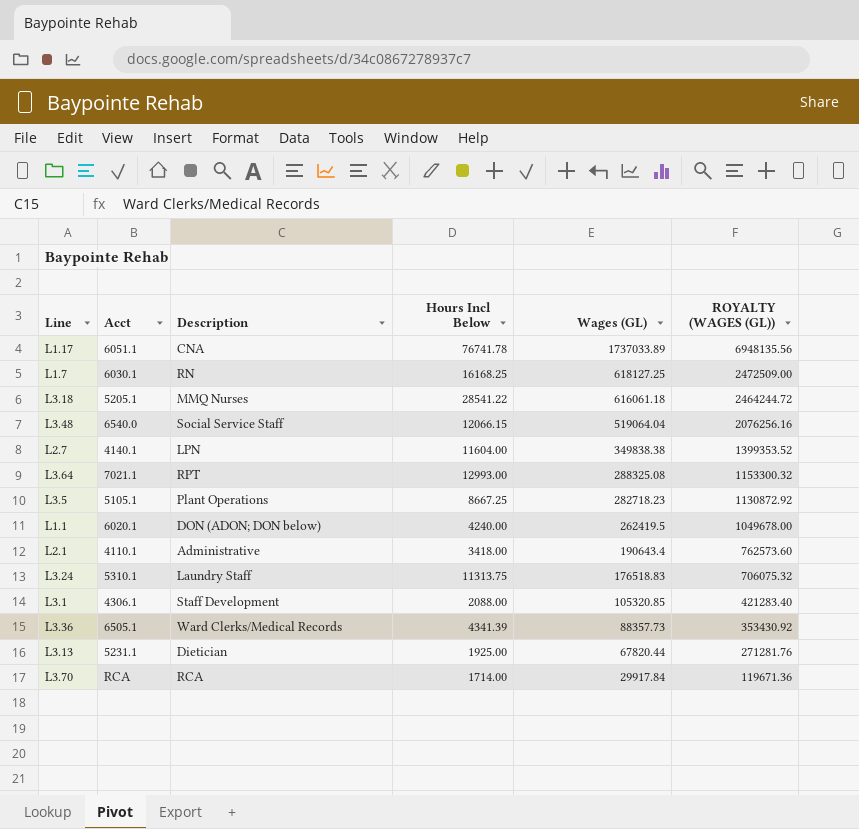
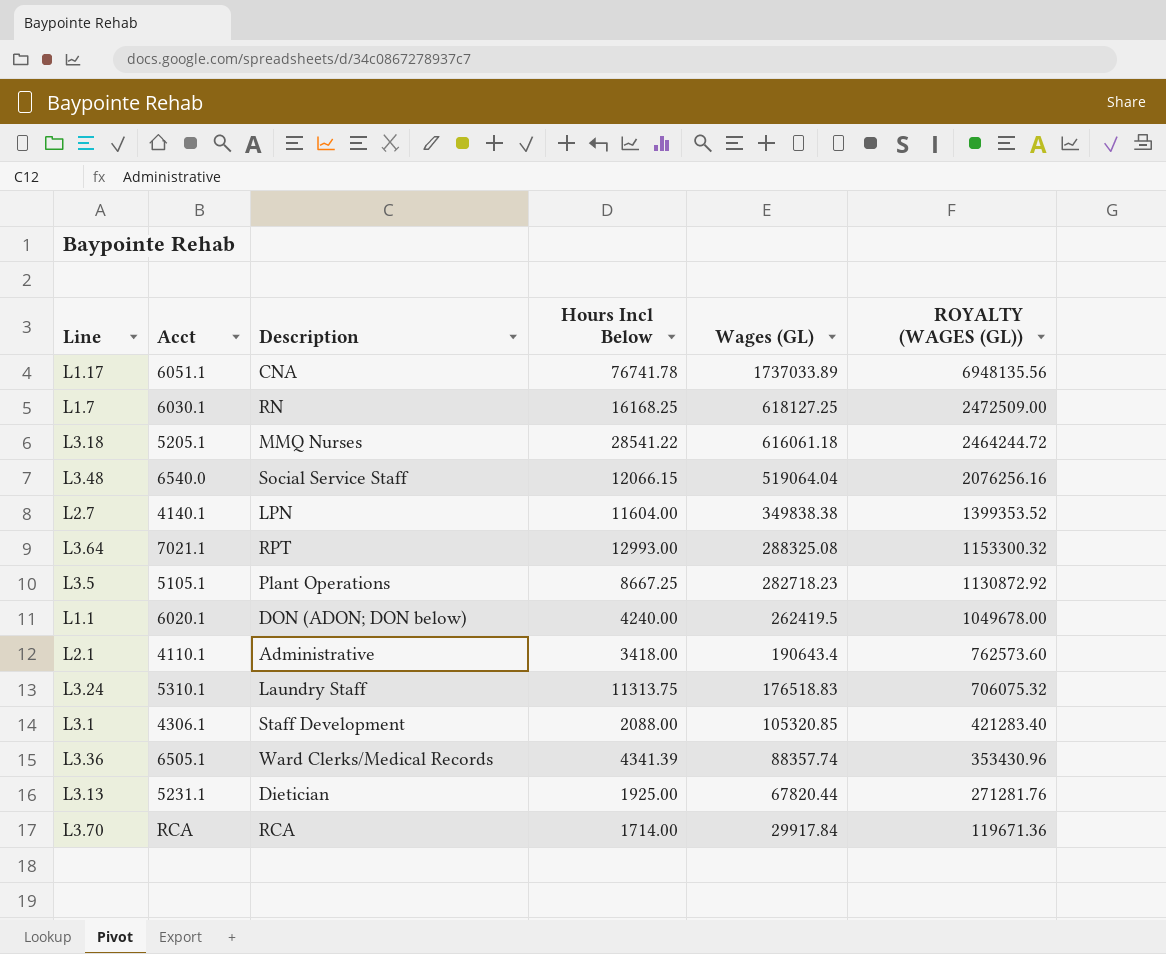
L3.36 | Wages (GL): 88357.73 -> 88357.74
L3.36 | ROYALTY (WAGES (GL)): 353430.92 -> 353430.96

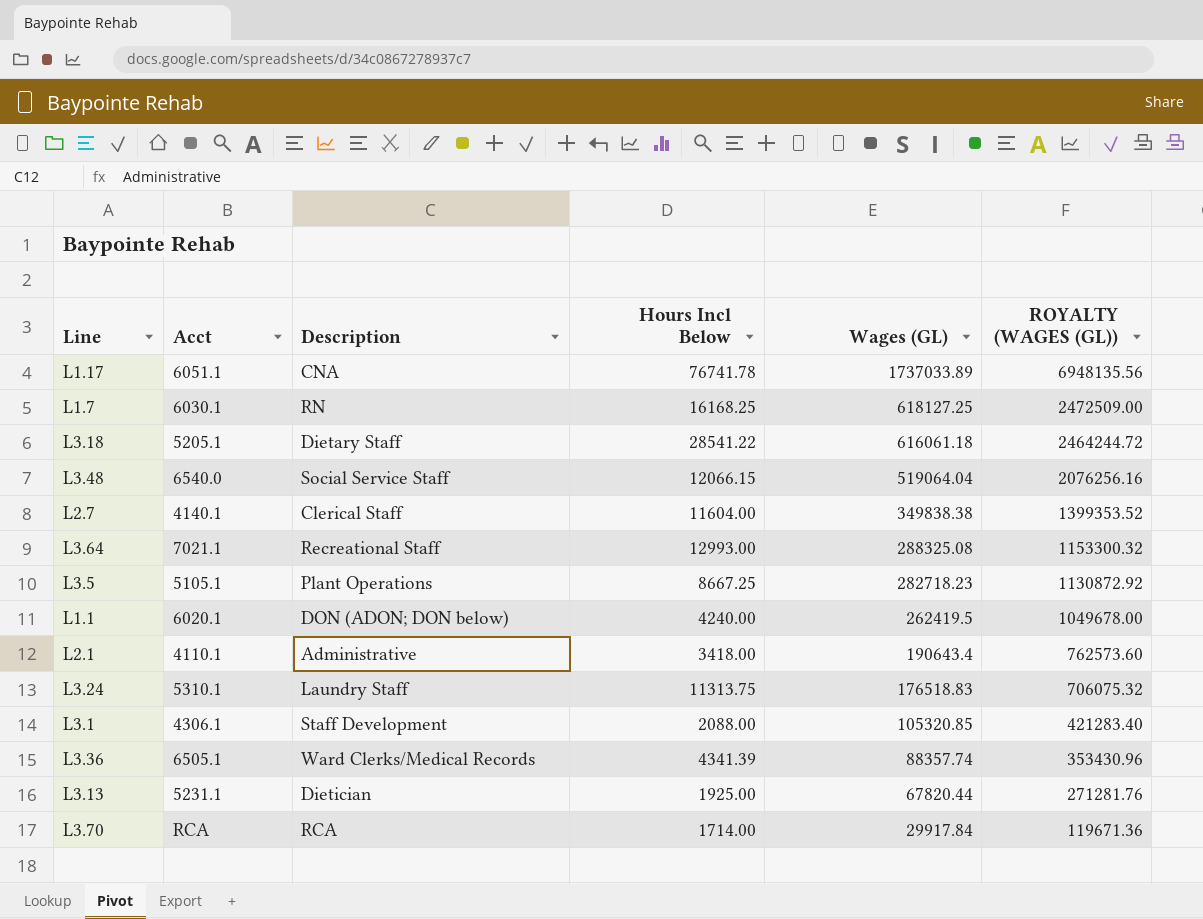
L3.18 | Description: MMQ Nurses -> Dietary Staff
L2.7 | Description: LPN -> Clerical Staff
L3.64 | Description: RPT -> Recreational Staff

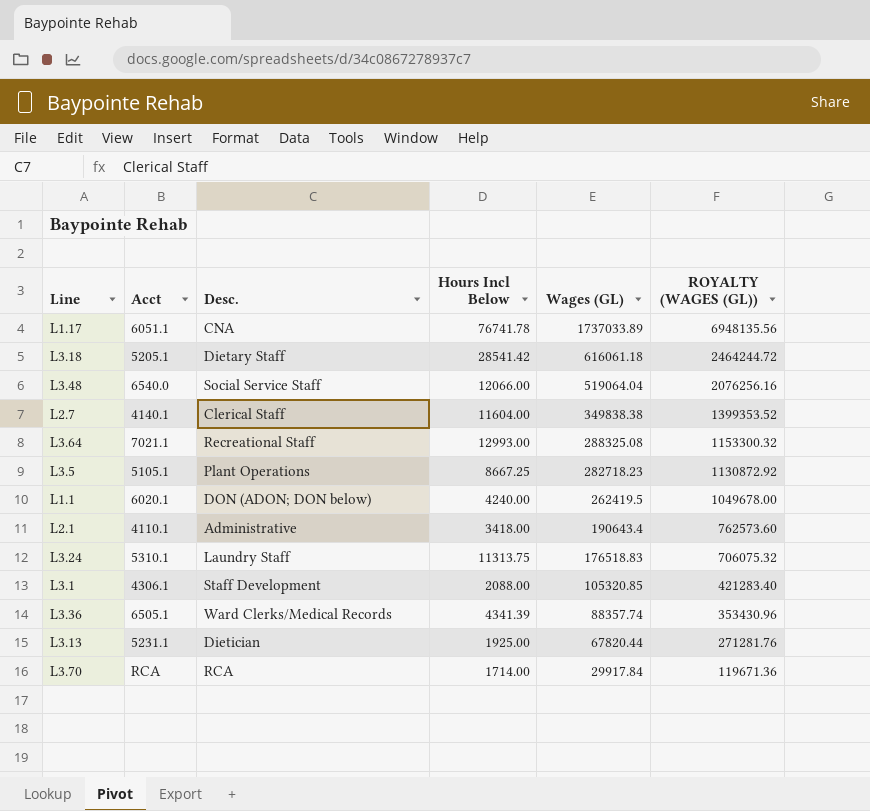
column name: Description -> Desc.
row L1.7: 6030.1 | RN | 16168.25 | 618127.25 | 2472509.00 -> none
L3.18 | Hours Incl Below: 28541.22 -> 28541.42
L3.48 | Hours Incl Below: 12066.15 -> 12066.00

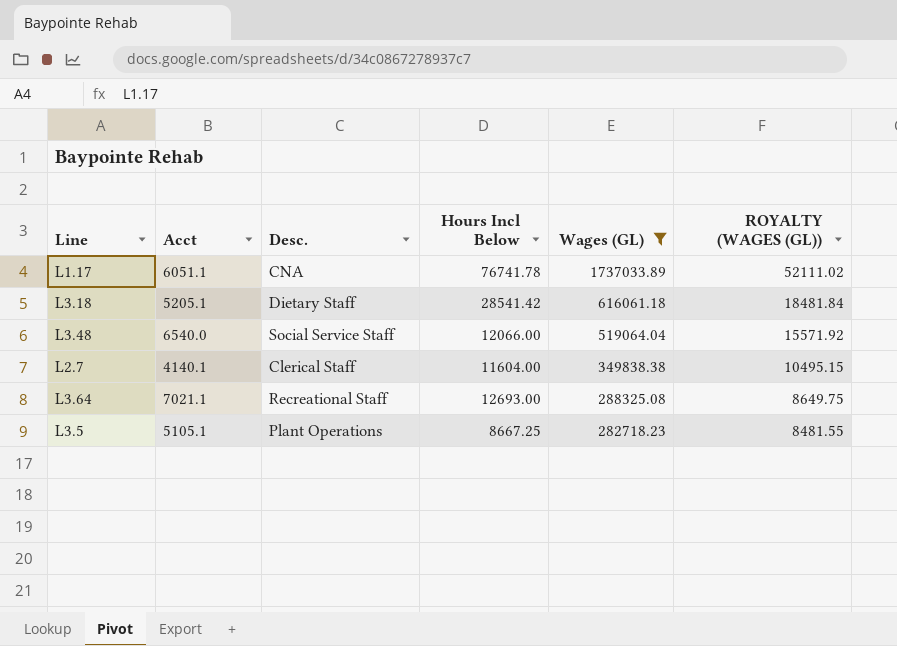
filter: none -> Wages (GL) >= 282718.23
column ROYALTY (WAGES (GL)) | formula: [Wages (GL)] * 4 -> [Wages (GL)] * 0.03
L3.64 | Hours Incl Below: 12993.00 -> 12693.00

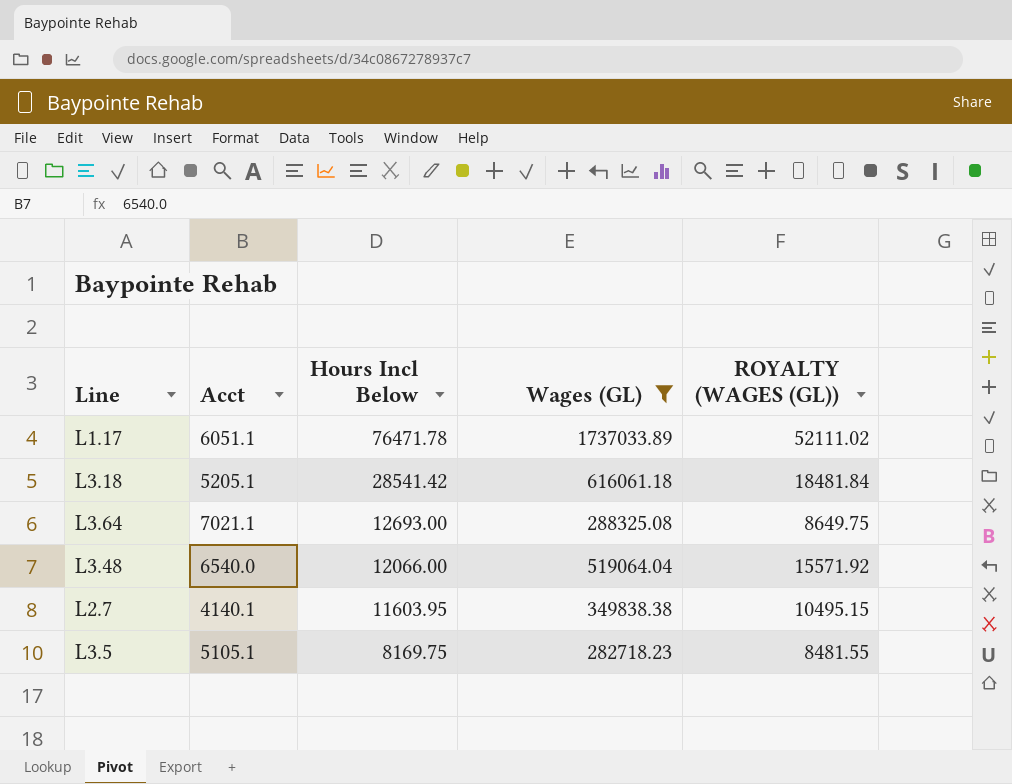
row order: Wages (GL) descending -> Hours Incl Below descending
column Desc. | position: 3 -> none
L1.17 | Hours Incl Below: 76741.78 -> 76471.78
L2.7 | Hours Incl Below: 11604.00 -> 11603.95
L3.5 | Hours Incl Below: 8667.25 -> 8169.75

